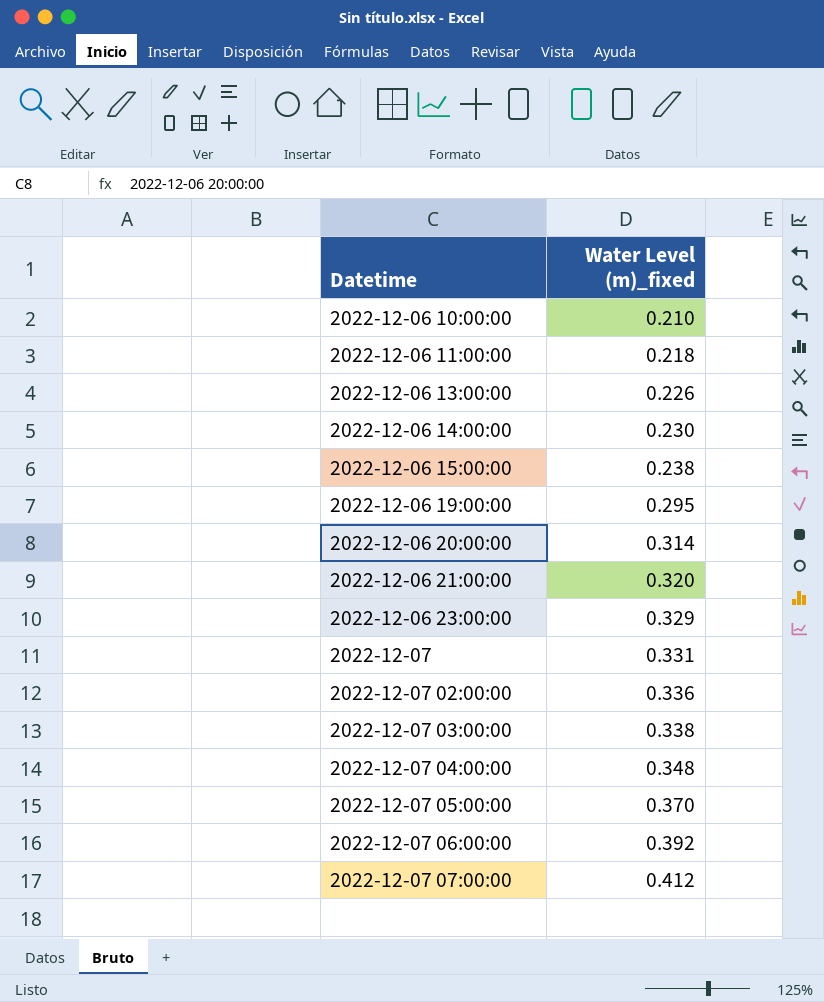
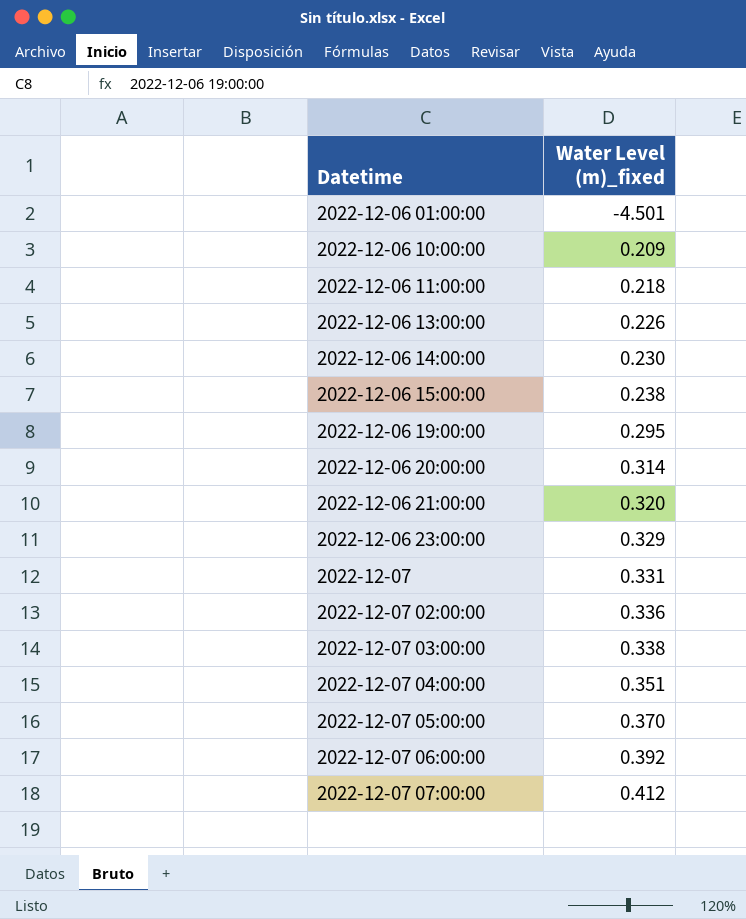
row 2022-12-06 01:00:00: none -> -4.501
2022-12-06 10:00:00 | Water Level (m)_fixed: 0.210 -> 0.209
2022-12-07 04:00:00 | Water Level (m)_fixed: 0.348 -> 0.351

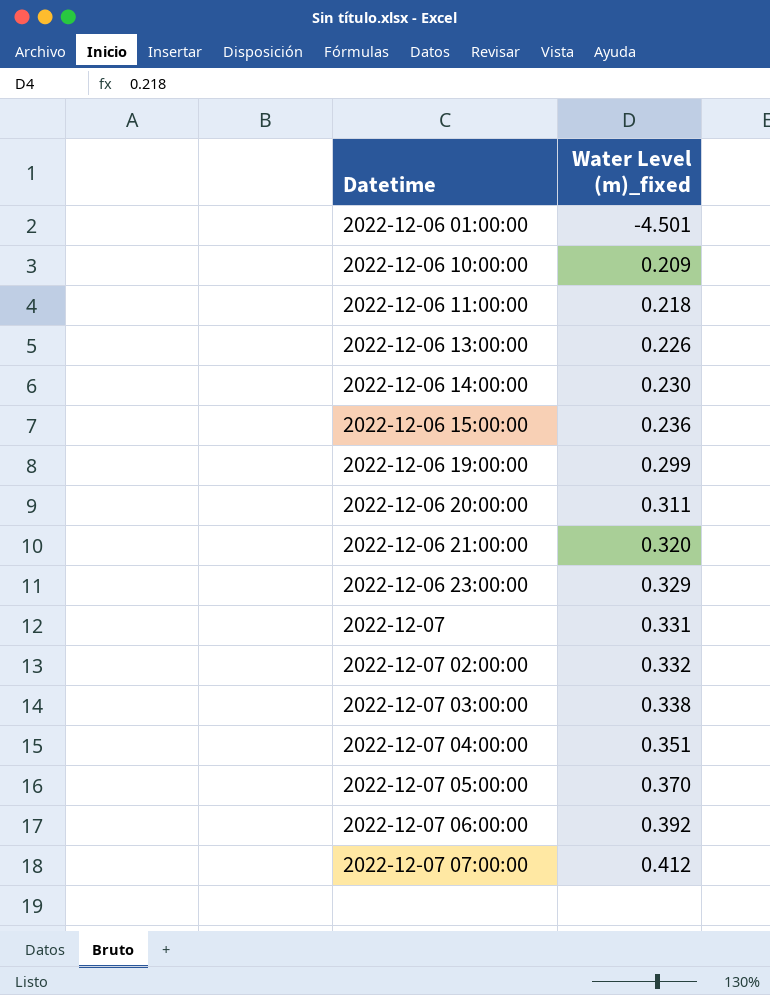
2022-12-06 15:00:00 | Water Level (m)_fixed: 0.238 -> 0.236
2022-12-06 19:00:00 | Water Level (m)_fixed: 0.295 -> 0.299
2022-12-06 20:00:00 | Water Level (m)_fixed: 0.314 -> 0.311
2022-12-07 02:00:00 | Water Level (m)_fixed: 0.336 -> 0.332

